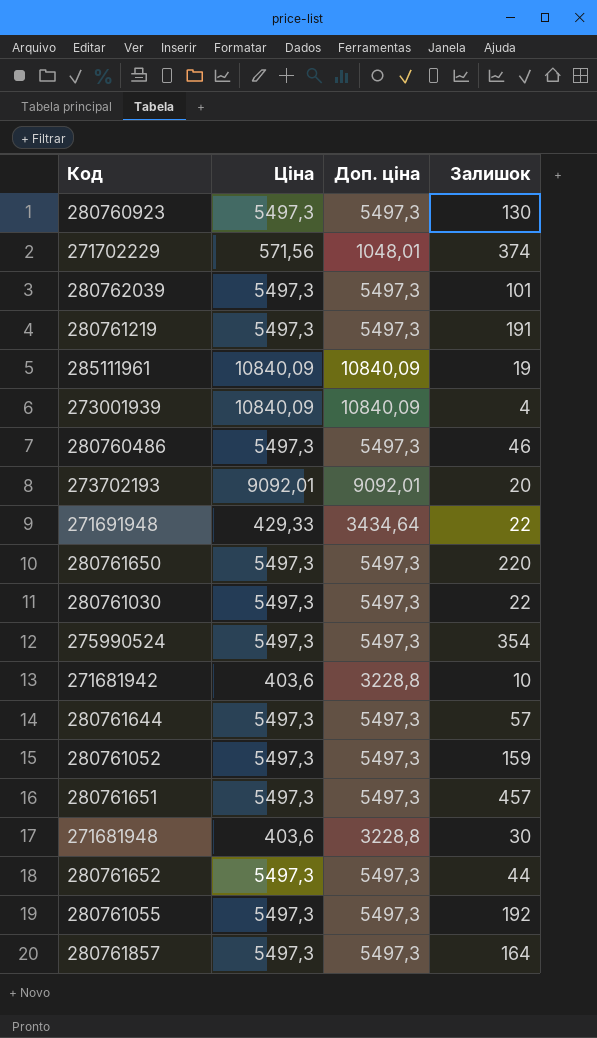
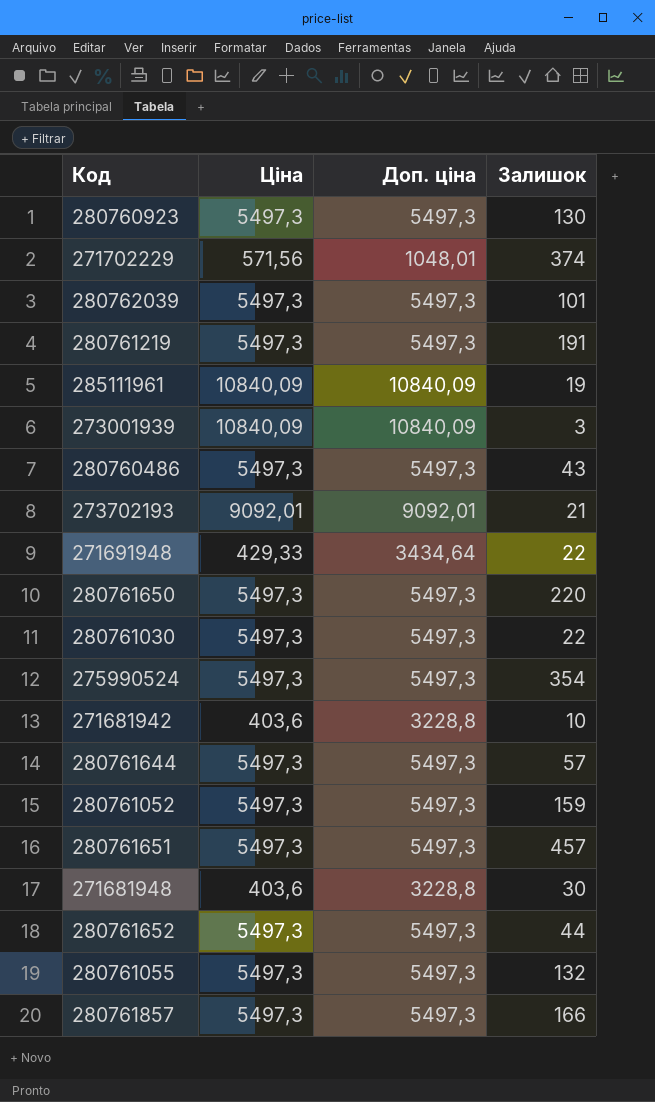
273001939 | Залишок: 4 -> 3
280760486 | Залишок: 46 -> 43
273702193 | Залишок: 20 -> 21
280761055 | Залишок: 192 -> 132
280761857 | Залишок: 164 -> 166

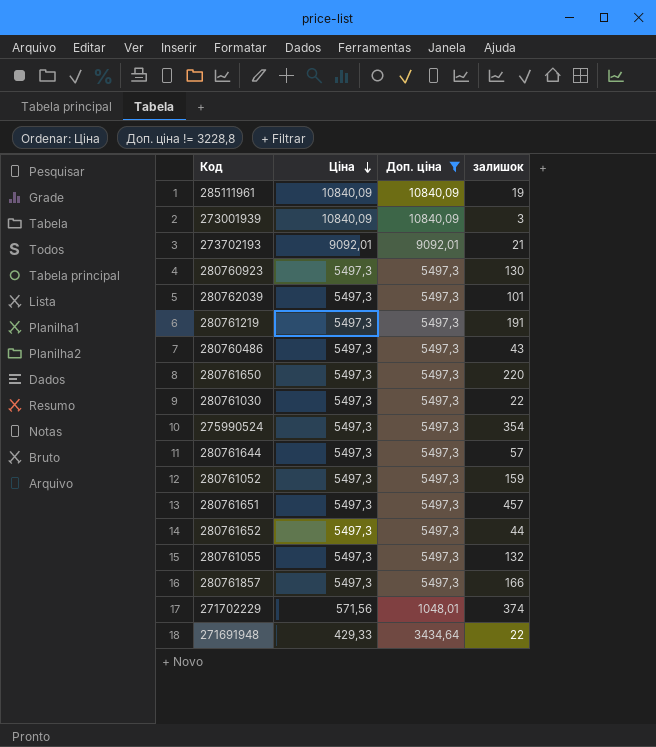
filter: none -> Доп. ціна != 3228,8
row order: none -> Ціна descending
column name: Залишок -> залишок

